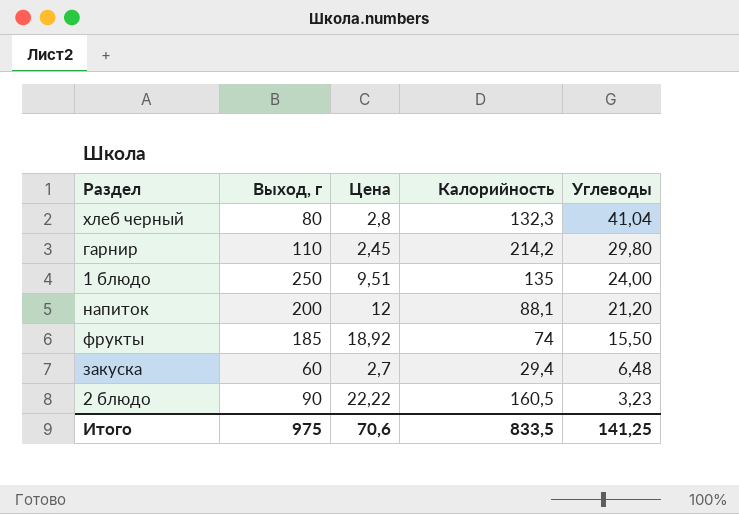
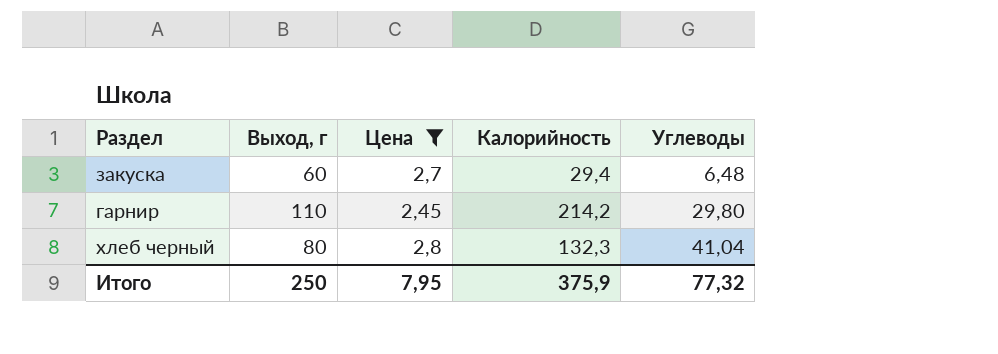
filter: none -> Цена <= 2,8
row order: Углеводы descending -> Углеводы ascending
Итого | Выход, г: 975 -> 250
Итого | Цена: 70,6 -> 7,95
Итого | Калорийность: 833,5 -> 375,9
Итого | Углеводы: 141,25 -> 77,32

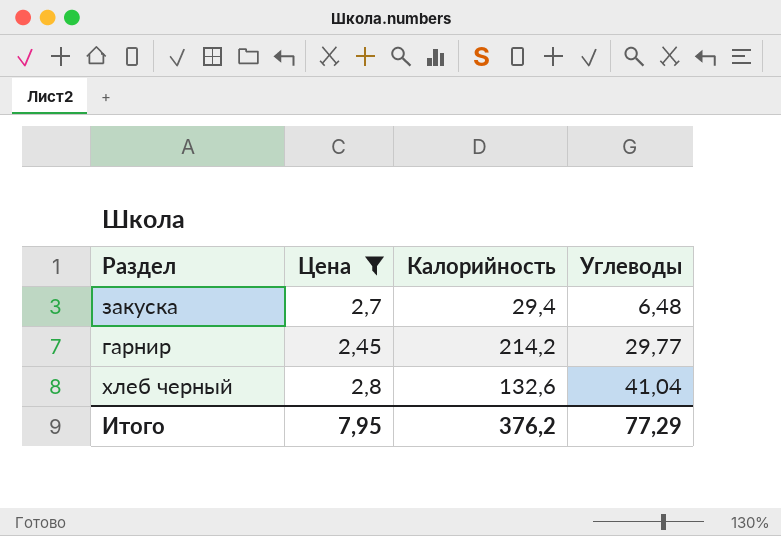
column Выход, г | position: 2 -> none
гарнир | Углеводы: 29,80 -> 29,77
хлеб черный | Калорийность: 132,3 -> 132,6
Итого | Калорийность: 375,9 -> 376,2
Итого | Углеводы: 77,32 -> 77,29

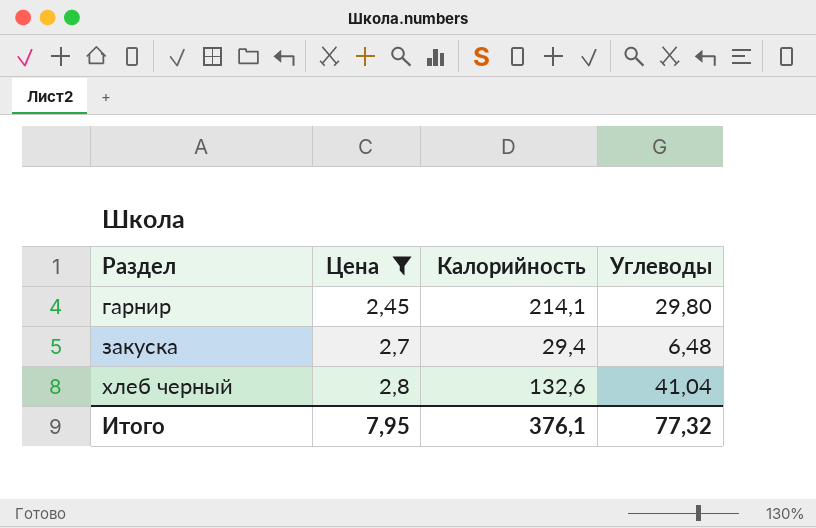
row order: Углеводы ascending -> Раздел ascending
гарнир | Калорийность: 214,2 -> 214,1
гарнир | Углеводы: 29,77 -> 29,80
Итого | Калорийность: 376,2 -> 376,1
Итого | Углеводы: 77,29 -> 77,32

